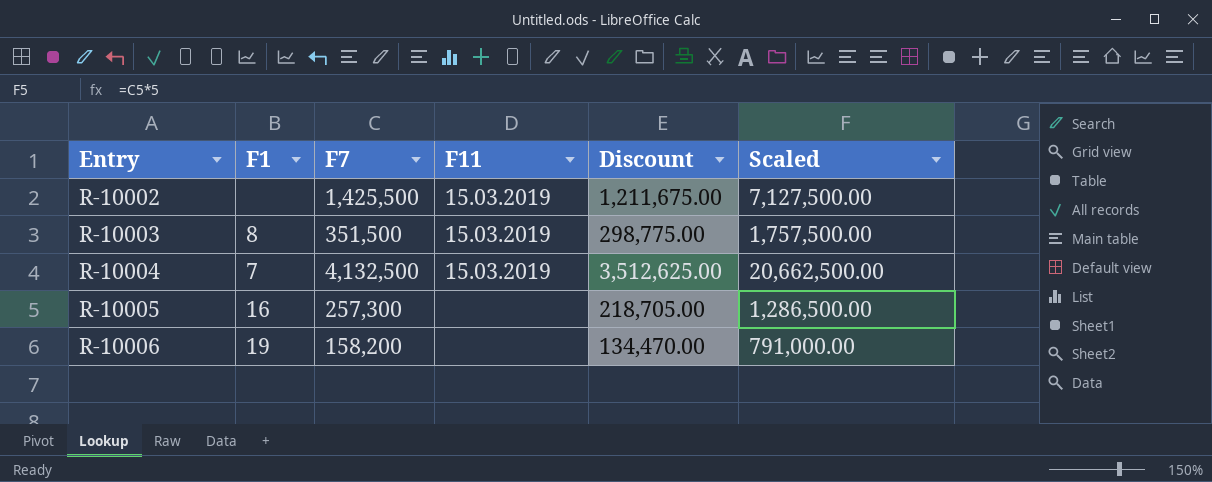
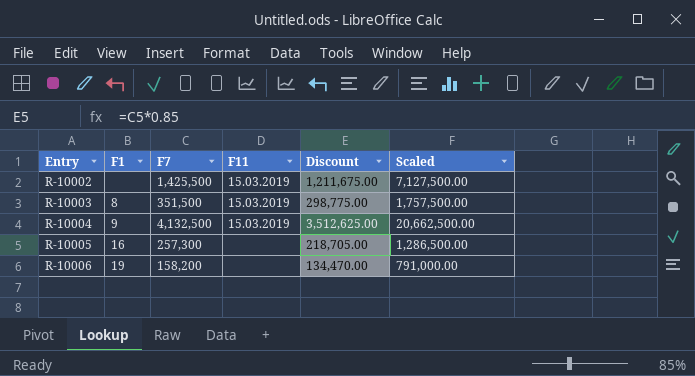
R-10004 | F1: 7 -> 9

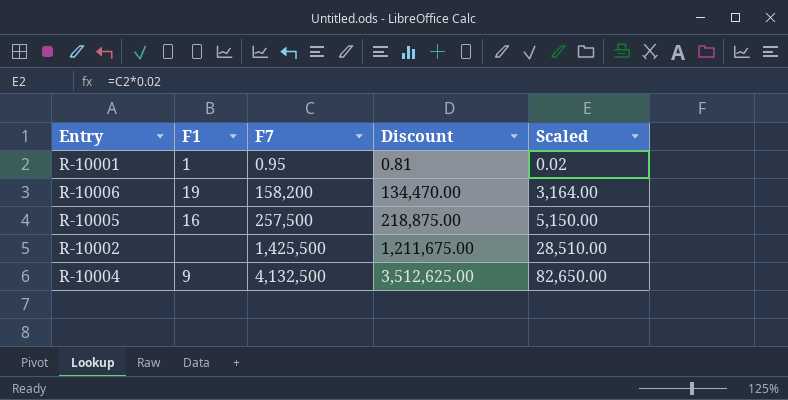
row order: Entry ascending -> F7 ascending
column F11 | position: 4 -> none
column Scaled | formula: [F7] * 5 -> [F7] * 0.02
row R-10003: 8 | 351,500 | 15.03.2019 | 298,775.00 | 1,757,500.00 -> none
row R-10001: none -> 1 | 0.95 | 0.81 | 0.02
R-10005 | F7: 257,300 -> 257,500
R-10005 | Discount: 218,705.00 -> 218,875.00

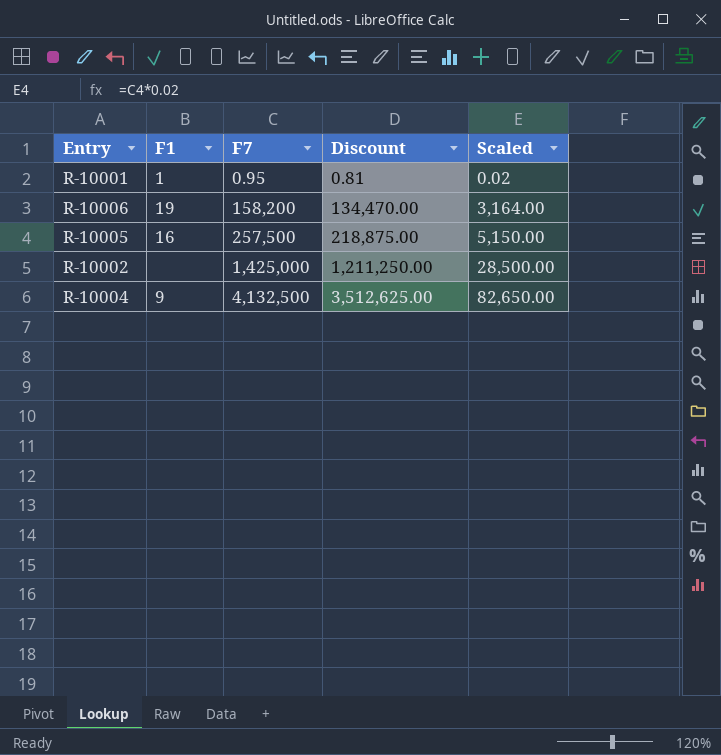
R-10002 | F7: 1,425,500 -> 1,425,000
R-10002 | Discount: 1,211,675.00 -> 1,211,250.00
R-10002 | Scaled: 28,510.00 -> 28,500.00

